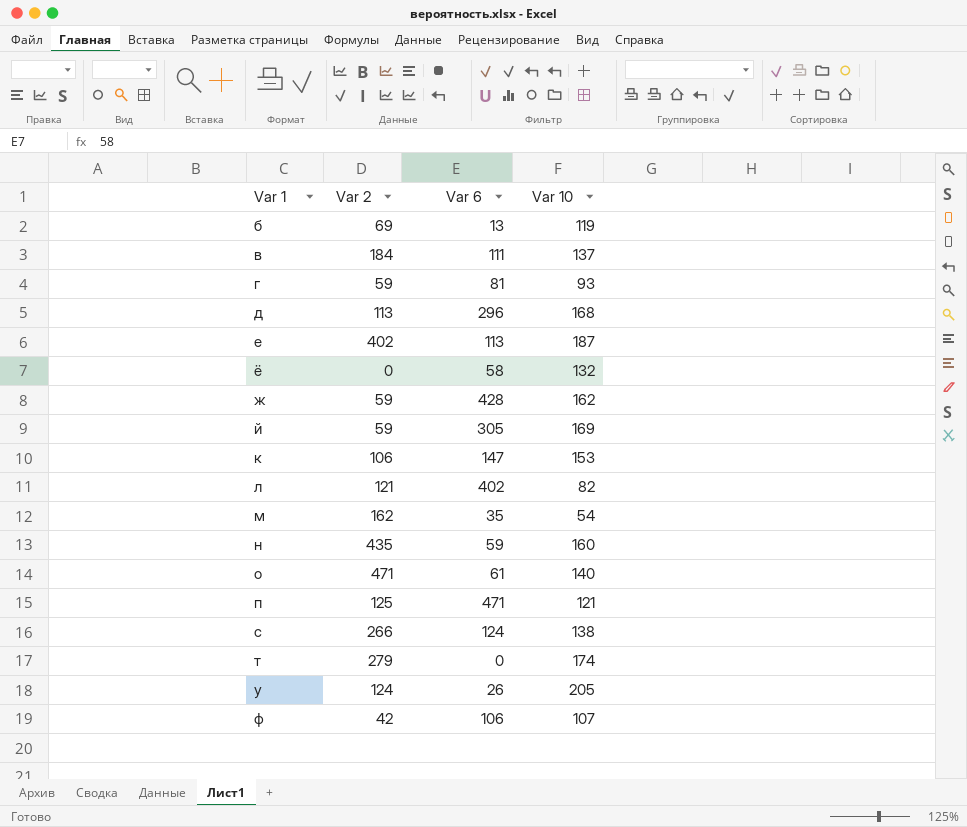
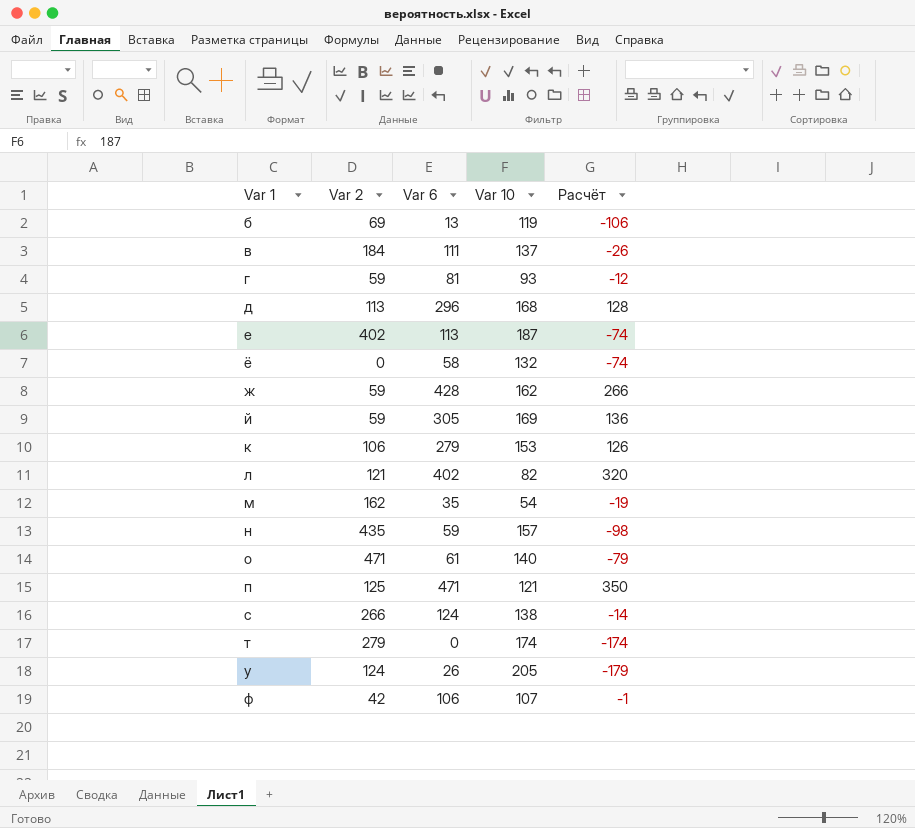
column Расчёт | formula: none -> [Var 6] - [Var 10]
к | Var 6: 147 -> 279
н | Var 10: 160 -> 157

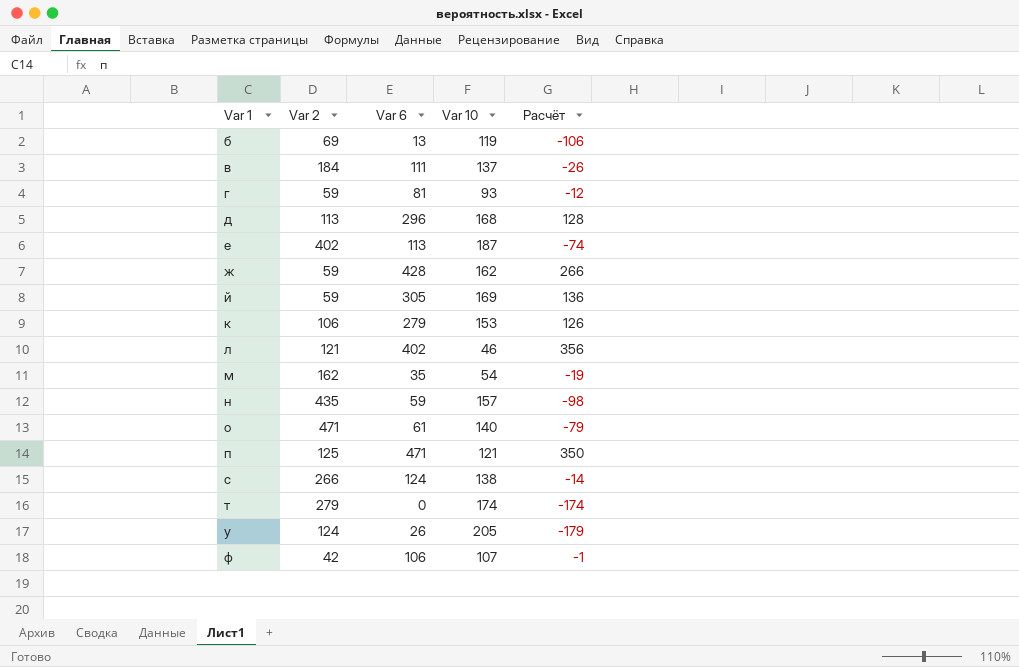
row ё: 0 | 58 | 132 | -74 -> none
л | Var 10: 82 -> 46
л | Расчёт: 320 -> 356

